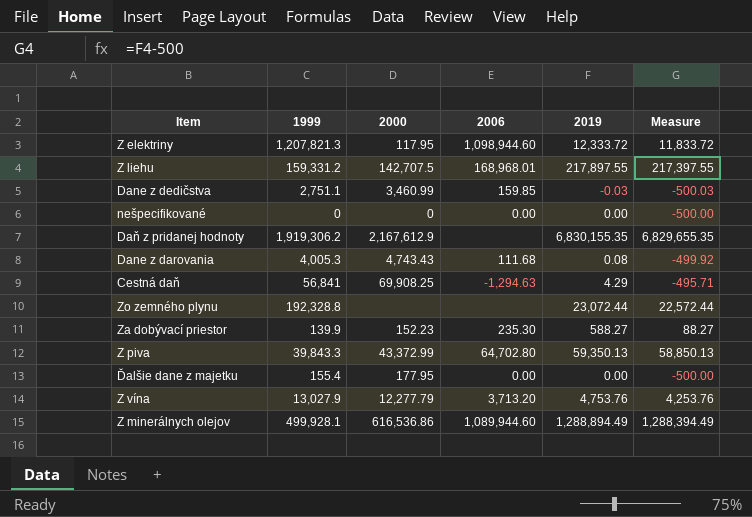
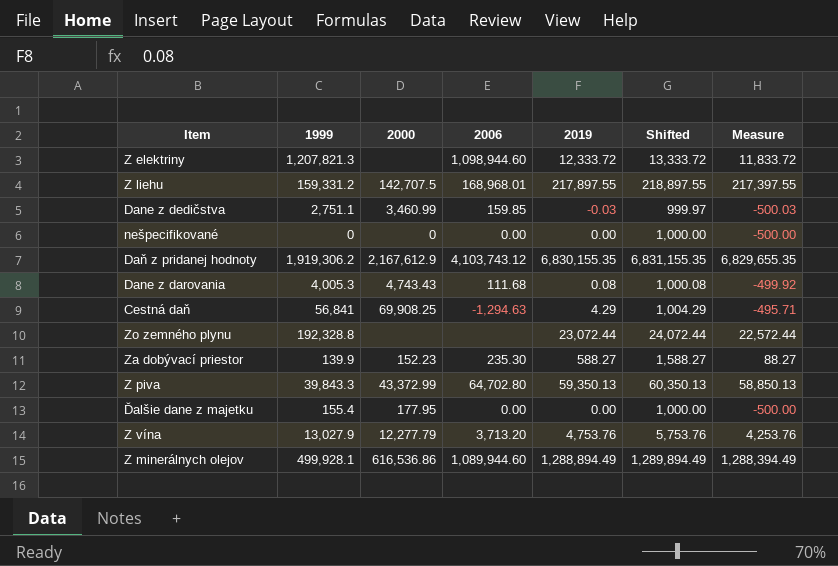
column Shifted | formula: none -> [2019] + 1000
Z elektriny | 2000: 117.95 -> none
Daň z pridanej hodnoty | 2006: none -> 4,103,743.12

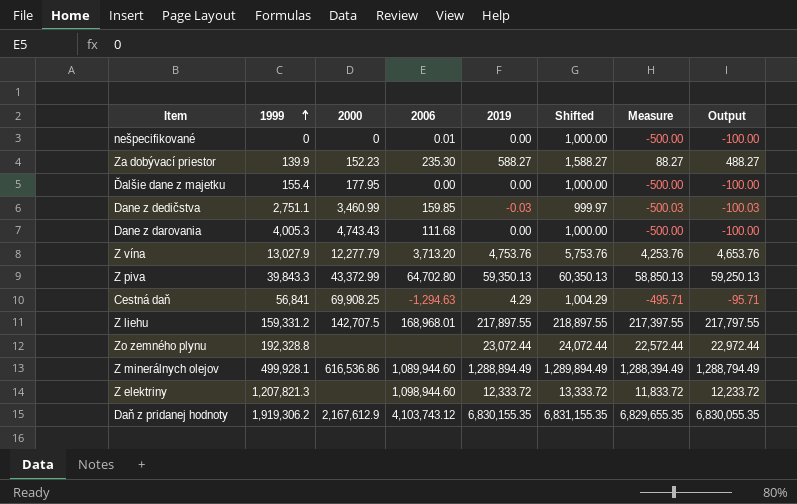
row order: none -> 1999 ascending
column Output | formula: none -> [2019] - 100
nešpecifikované | 2006: 0.00 -> 0.01
Dane z darovania | 2019: 0.08 -> 0.00
Dane z darovania | Shifted: 1,000.08 -> 1,000.00
Dane z darovania | Measure: -499.92 -> -500.00

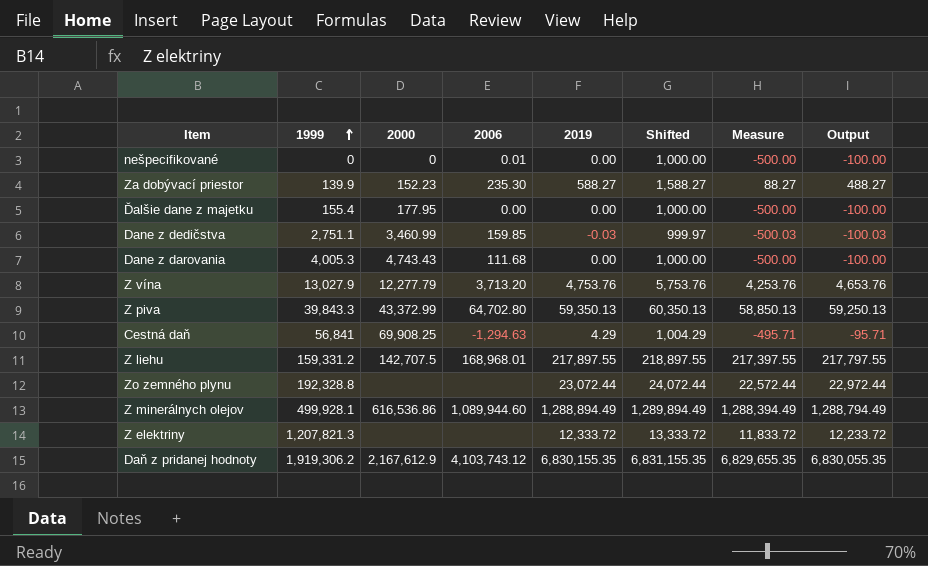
Z elektriny | 2006: 1,098,944.60 -> none

